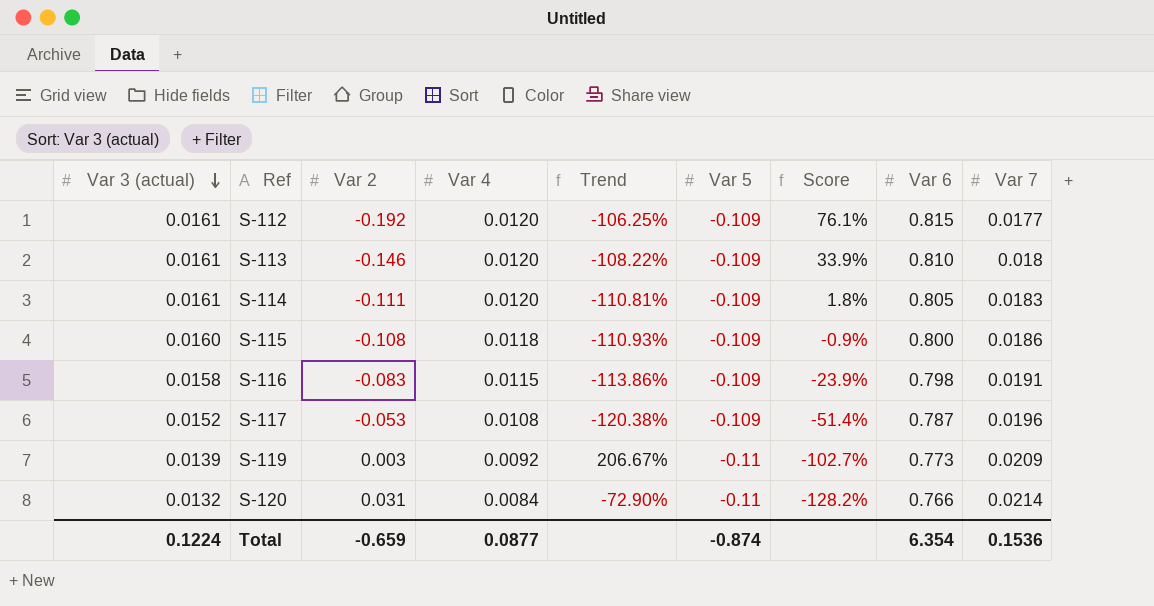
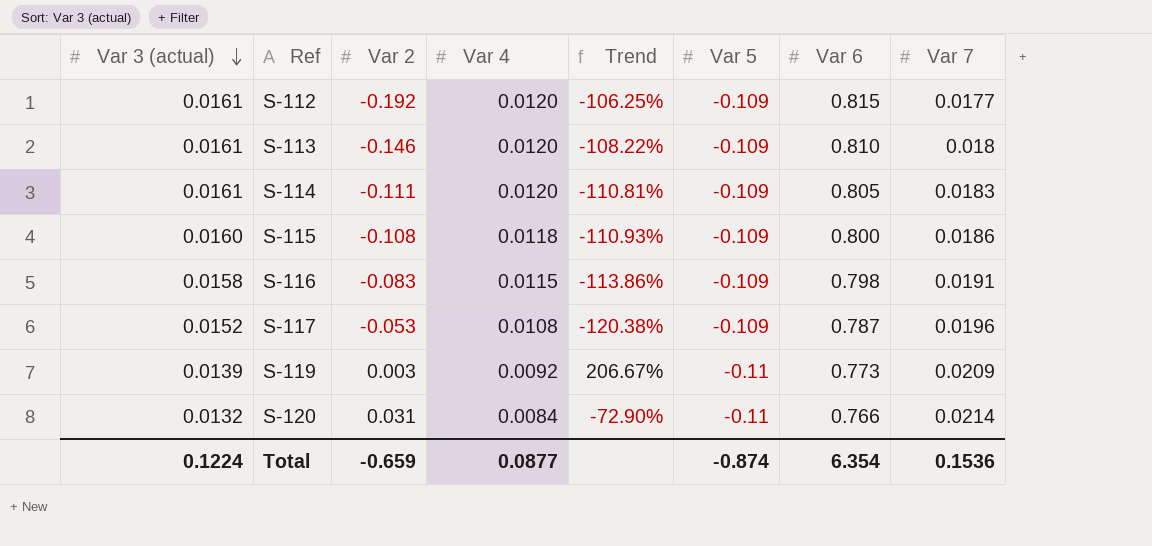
column Score | formula: ([Var 2] - [Var 5]) / [Var 5] -> none

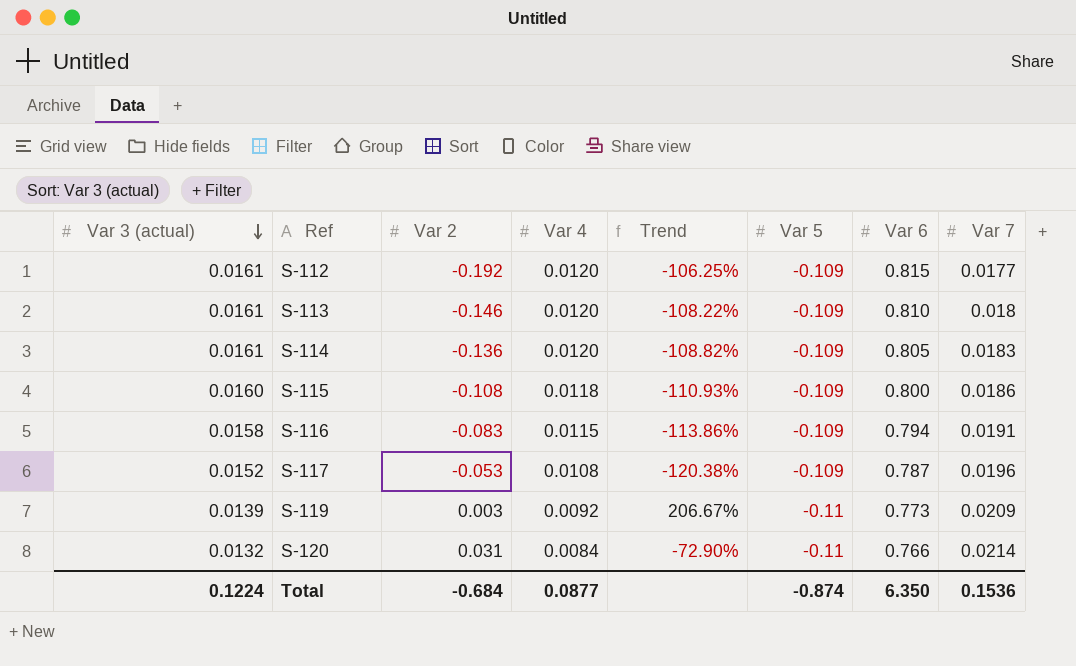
S-114 | Var 2: -0.111 -> -0.136
S-114 | Trend: -110.81% -> -108.82%
S-116 | Var 6: 0.798 -> 0.794
Total | Var 2: -0.659 -> -0.684
Total | Var 6: 6.354 -> 6.350

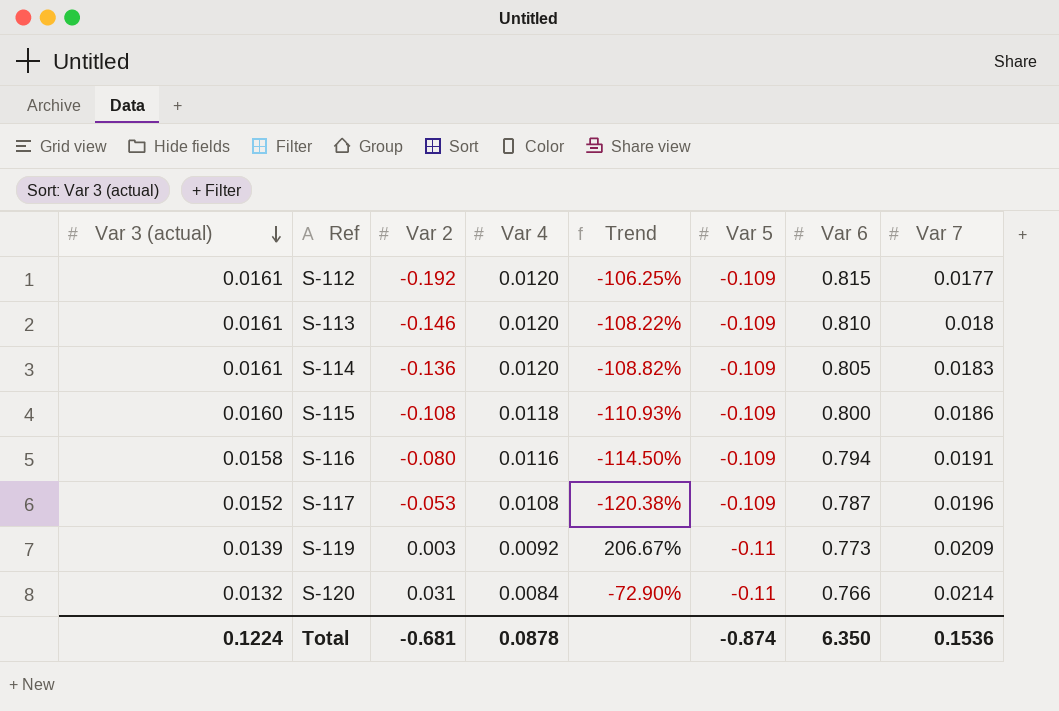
S-116 | Var 2: -0.083 -> -0.080
S-116 | Var 4: 0.0115 -> 0.0116
S-116 | Trend: -113.86% -> -114.50%
Total | Var 2: -0.684 -> -0.681
Total | Var 4: 0.0877 -> 0.0878

